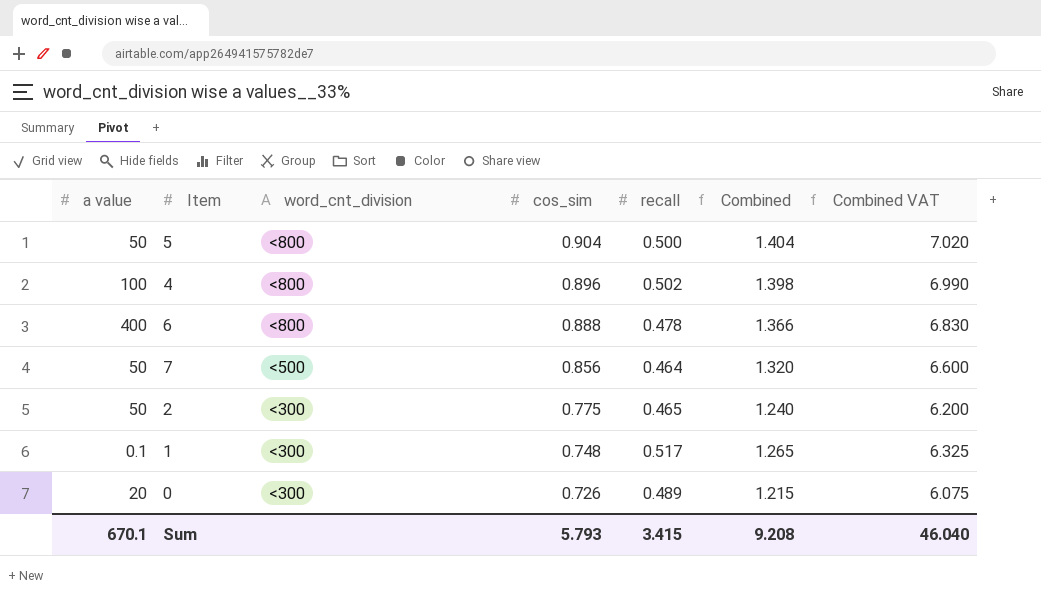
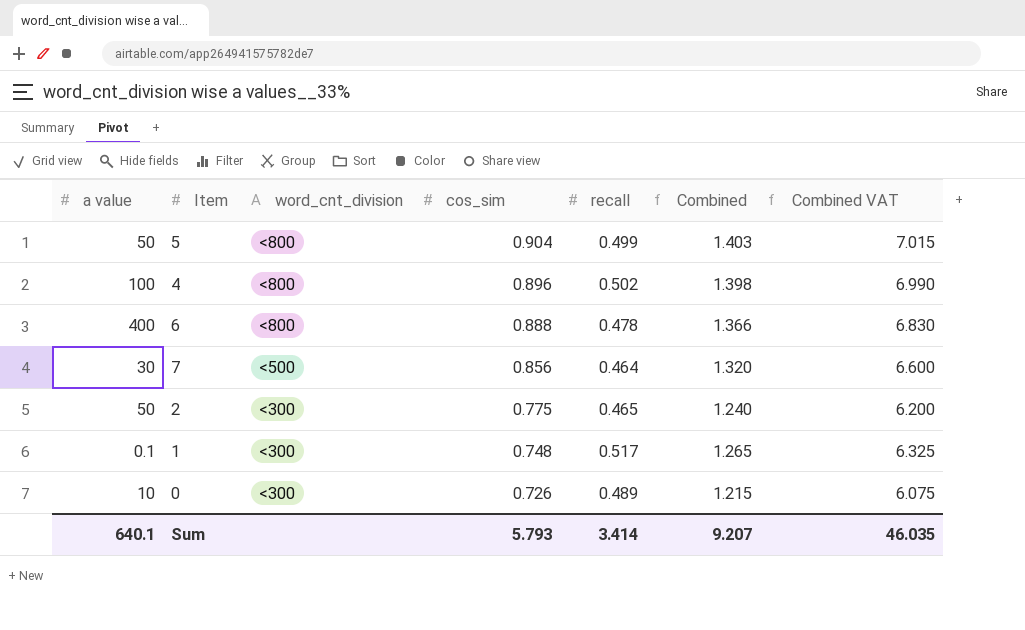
5 | recall: 0.500 -> 0.499
5 | Combined: 1.404 -> 1.403
5 | Combined VAT: 7.020 -> 7.015
7 | a value: 50 -> 30
0 | a value: 20 -> 10
Sum | a value: 670.1 -> 640.1
Sum | recall: 3.415 -> 3.414
Sum | Combined: 9.208 -> 9.207
Sum | Combined VAT: 46.040 -> 46.035

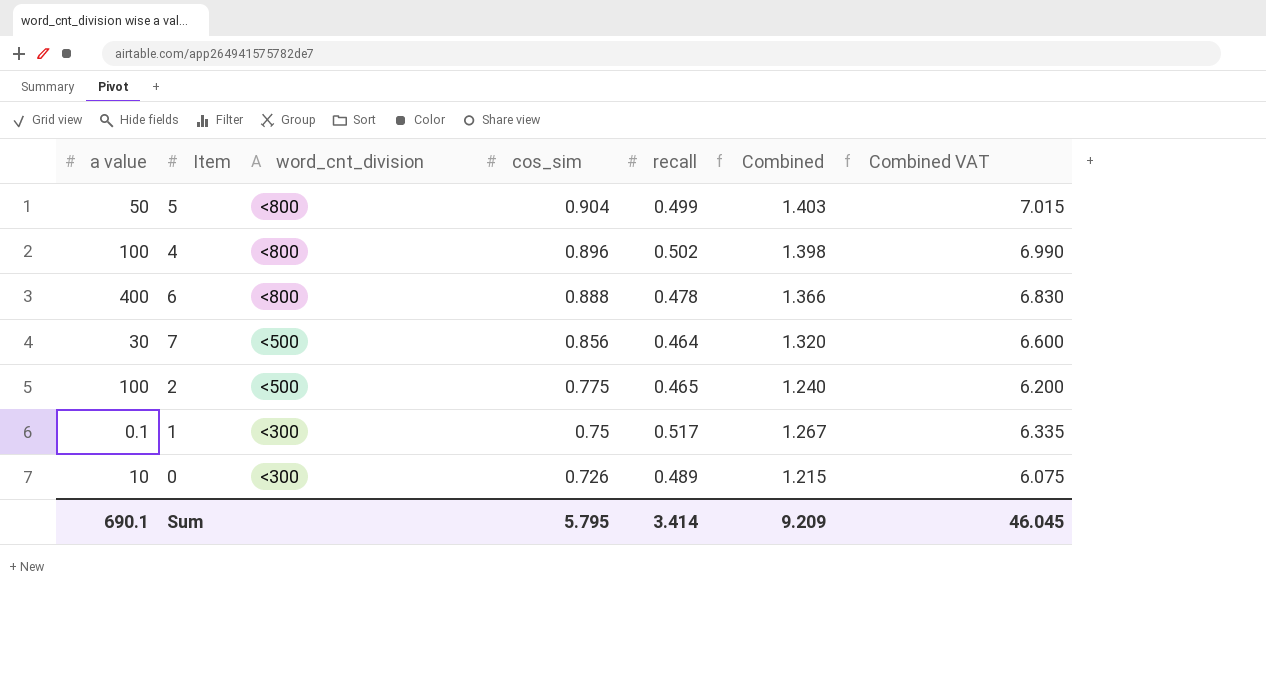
2 | a value: 50 -> 100
2 | word_cnt_division: <300 -> <500
1 | cos_sim: 0.748 -> 0.75
1 | Combined: 1.265 -> 1.267
1 | Combined VAT: 6.325 -> 6.335
Sum | a value: 640.1 -> 690.1
Sum | cos_sim: 5.793 -> 5.795
Sum | Combined: 9.207 -> 9.209
Sum | Combined VAT: 46.035 -> 46.045

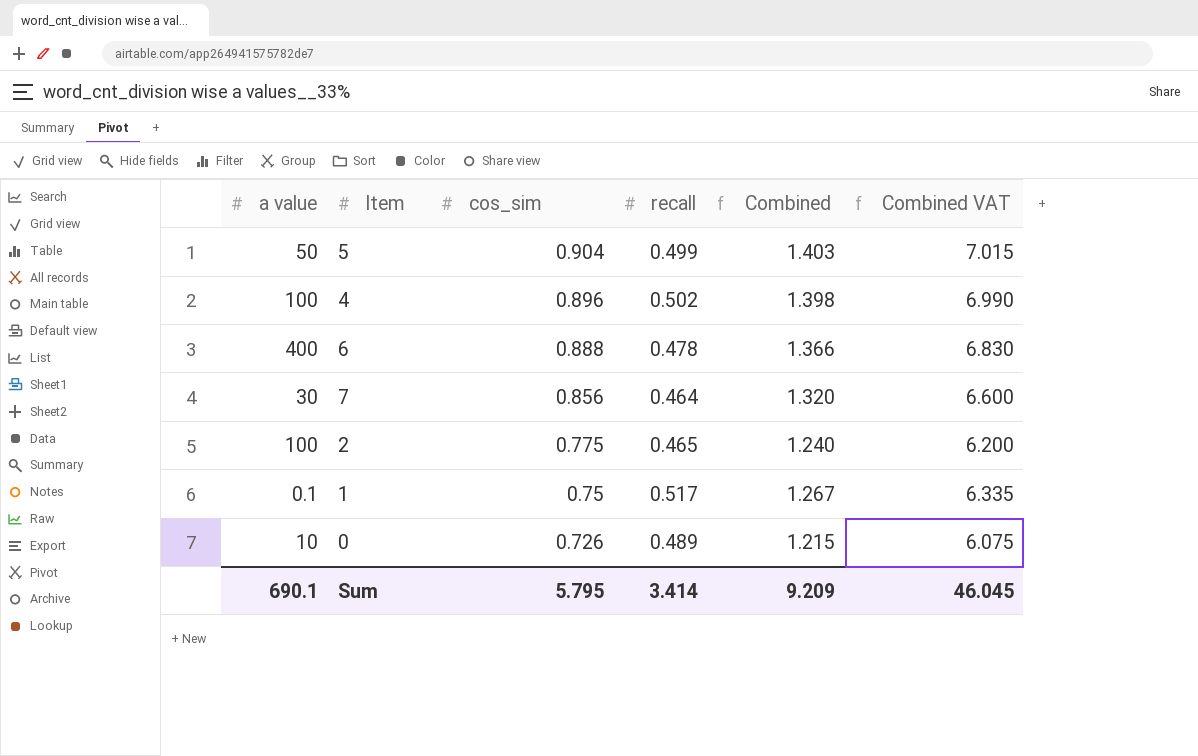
column word_cnt_division | position: 3 -> none

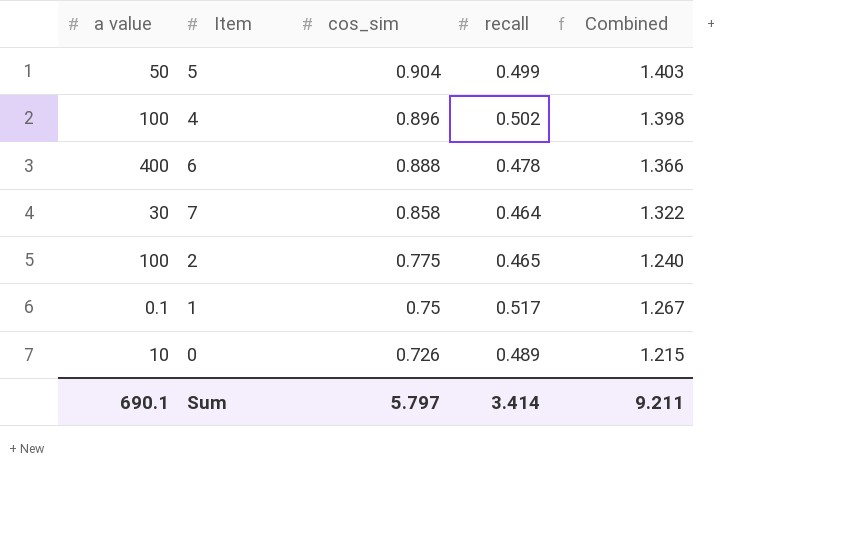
column Combined VAT | formula: [Combined] * 5 -> none
7 | cos_sim: 0.856 -> 0.858
7 | Combined: 1.320 -> 1.322
Sum | cos_sim: 5.795 -> 5.797
Sum | Combined: 9.209 -> 9.211

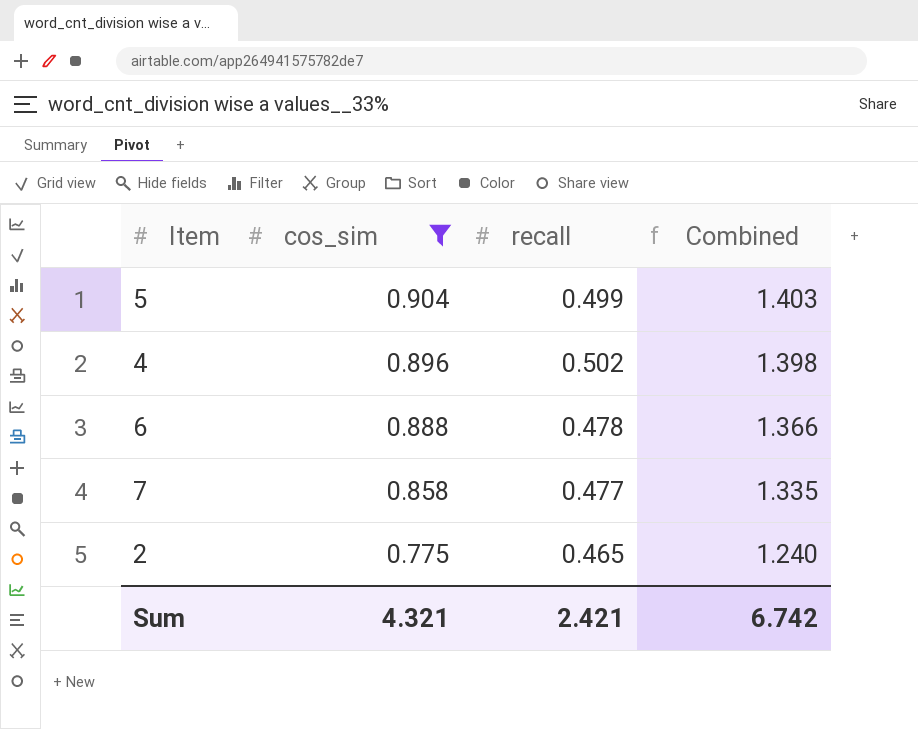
filter: none -> cos_sim >= 0.775
column a value | position: 1 -> none
7 | recall: 0.464 -> 0.477
7 | Combined: 1.322 -> 1.335
Sum | cos_sim: 5.797 -> 4.321
Sum | recall: 3.414 -> 2.421
Sum | Combined: 9.211 -> 6.742

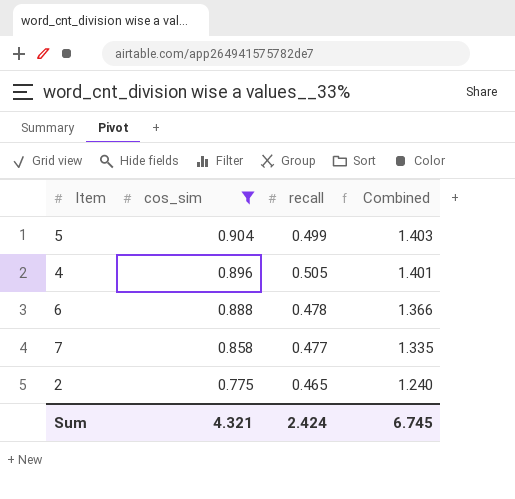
4 | recall: 0.502 -> 0.505
4 | Combined: 1.398 -> 1.401
Sum | recall: 2.421 -> 2.424
Sum | Combined: 6.742 -> 6.745

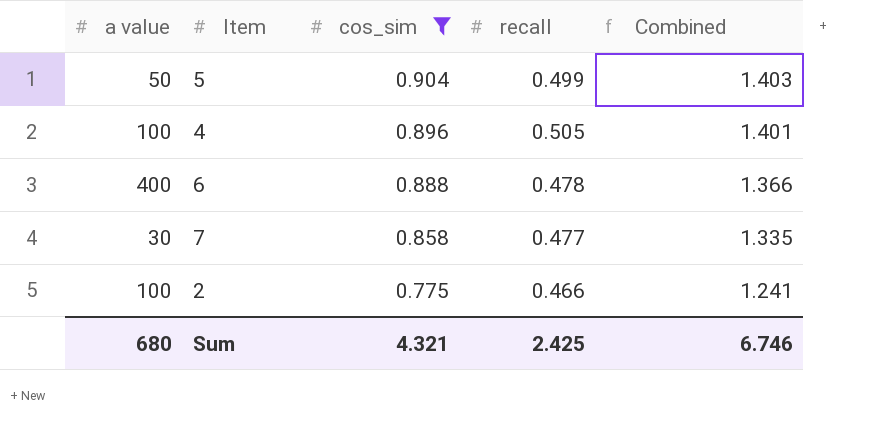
column a value | position: none -> 1
2 | recall: 0.465 -> 0.466
2 | Combined: 1.240 -> 1.241
Sum | recall: 2.424 -> 2.425
Sum | Combined: 6.745 -> 6.746

